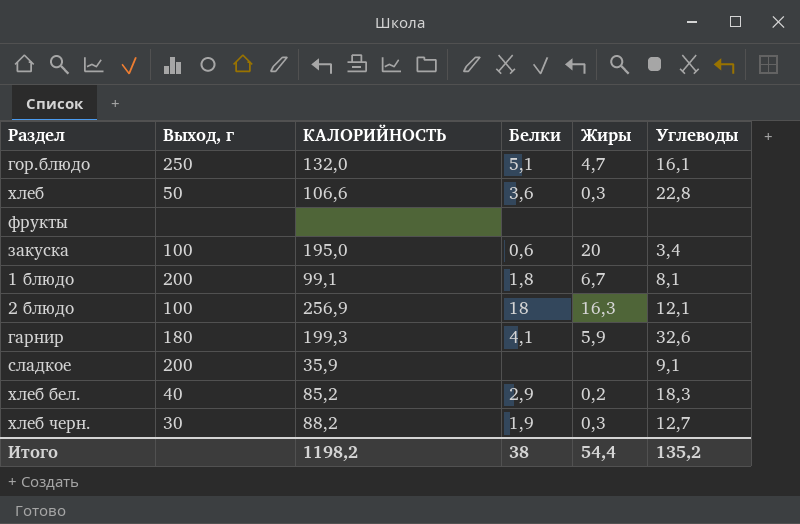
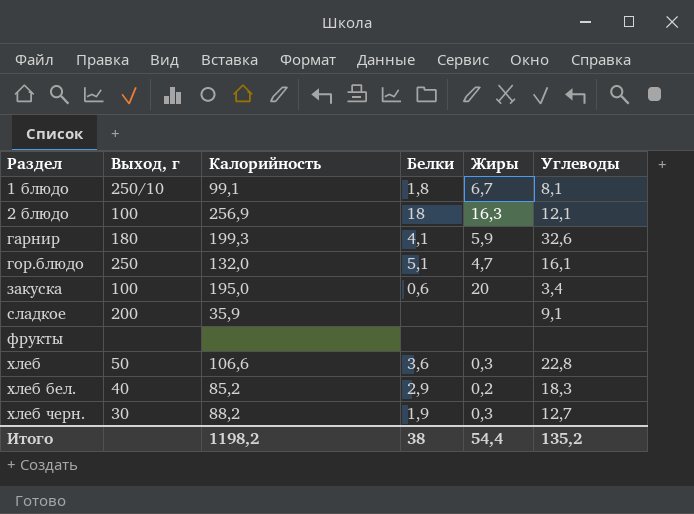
row order: none -> Раздел ascending
column name: КАЛОРИЙНОСТЬ -> Калорийность
1 блюдо | Выход, г: 200 -> 250/10

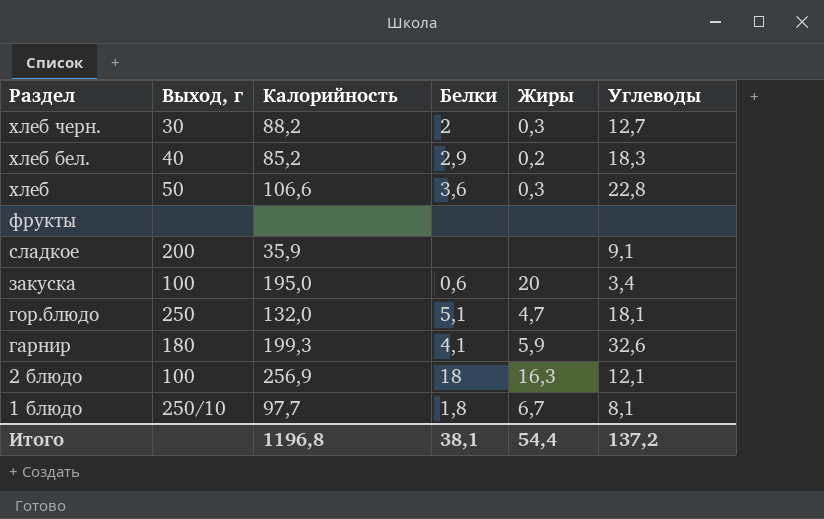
row order: Раздел ascending -> Раздел descending
хлеб черн. | Белки: 1,9 -> 2
гор.блюдо | Углеводы: 16,1 -> 18,1
1 блюдо | Калорийность: 99,1 -> 97,7
Итого | Калорийность: 1198,2 -> 1196,8
Итого | Белки: 38 -> 38,1
Итого | Углеводы: 135,2 -> 137,2

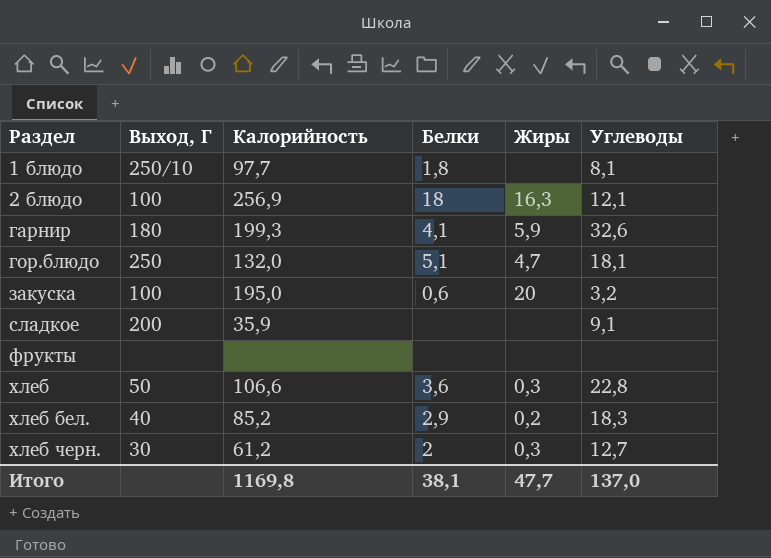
row order: Раздел descending -> Раздел ascending
column name: Выход, г -> Выход, Г
1 блюдо | Жиры: 6,7 -> none
закуска | Углеводы: 3,4 -> 3,2
хлеб черн. | Калорийность: 88,2 -> 61,2
Итого | Калорийность: 1196,8 -> 1169,8
Итого | Жиры: 54,4 -> 47,7
Итого | Углеводы: 137,2 -> 137,0

